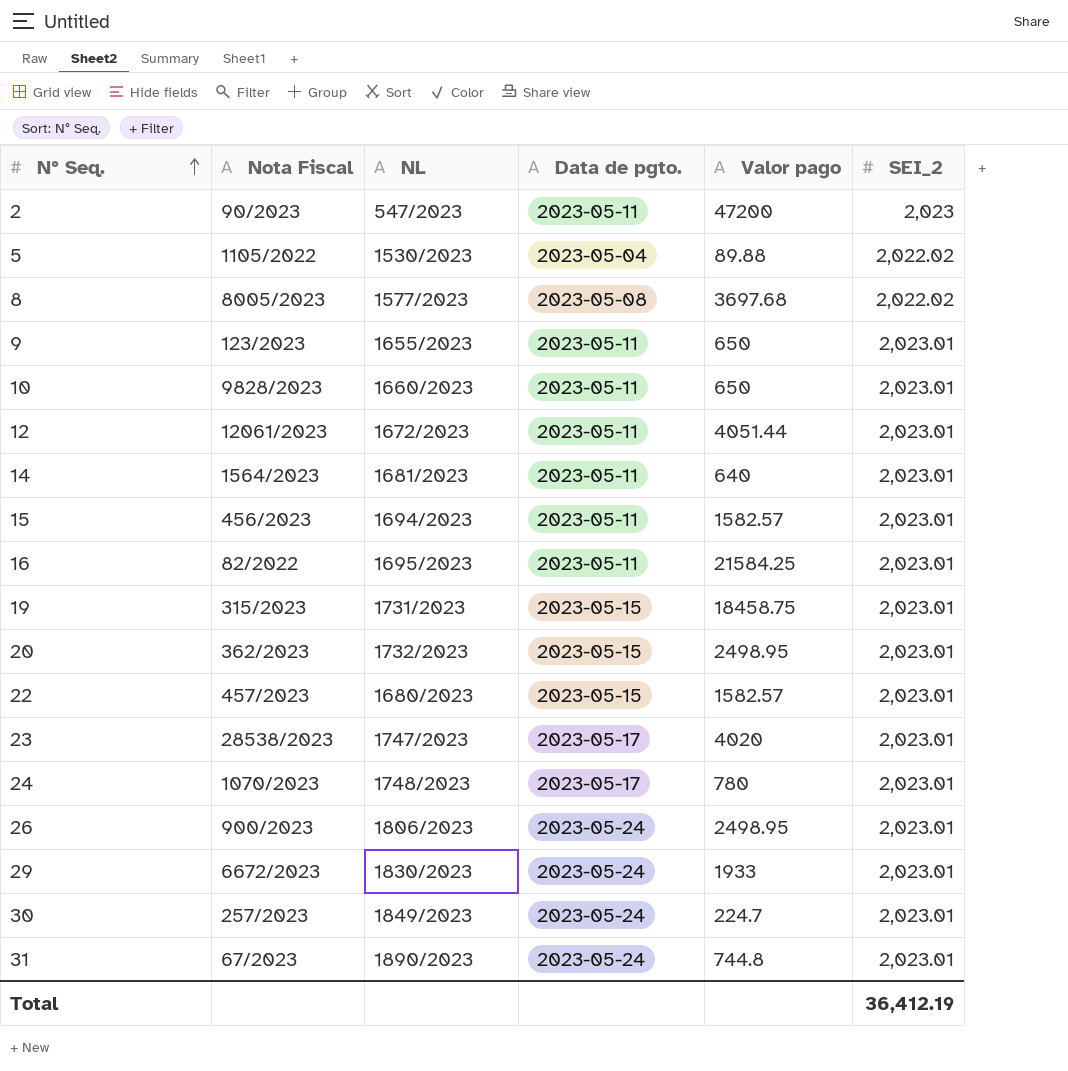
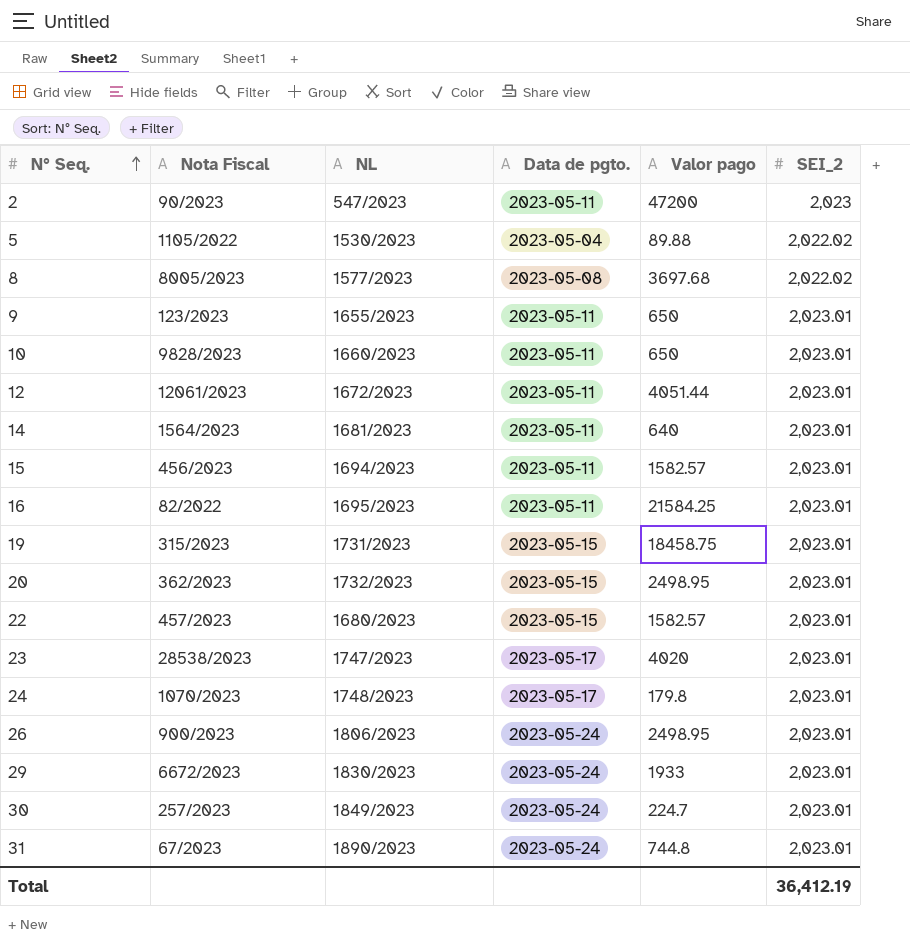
24 | Valor pago: 780 -> 179.8

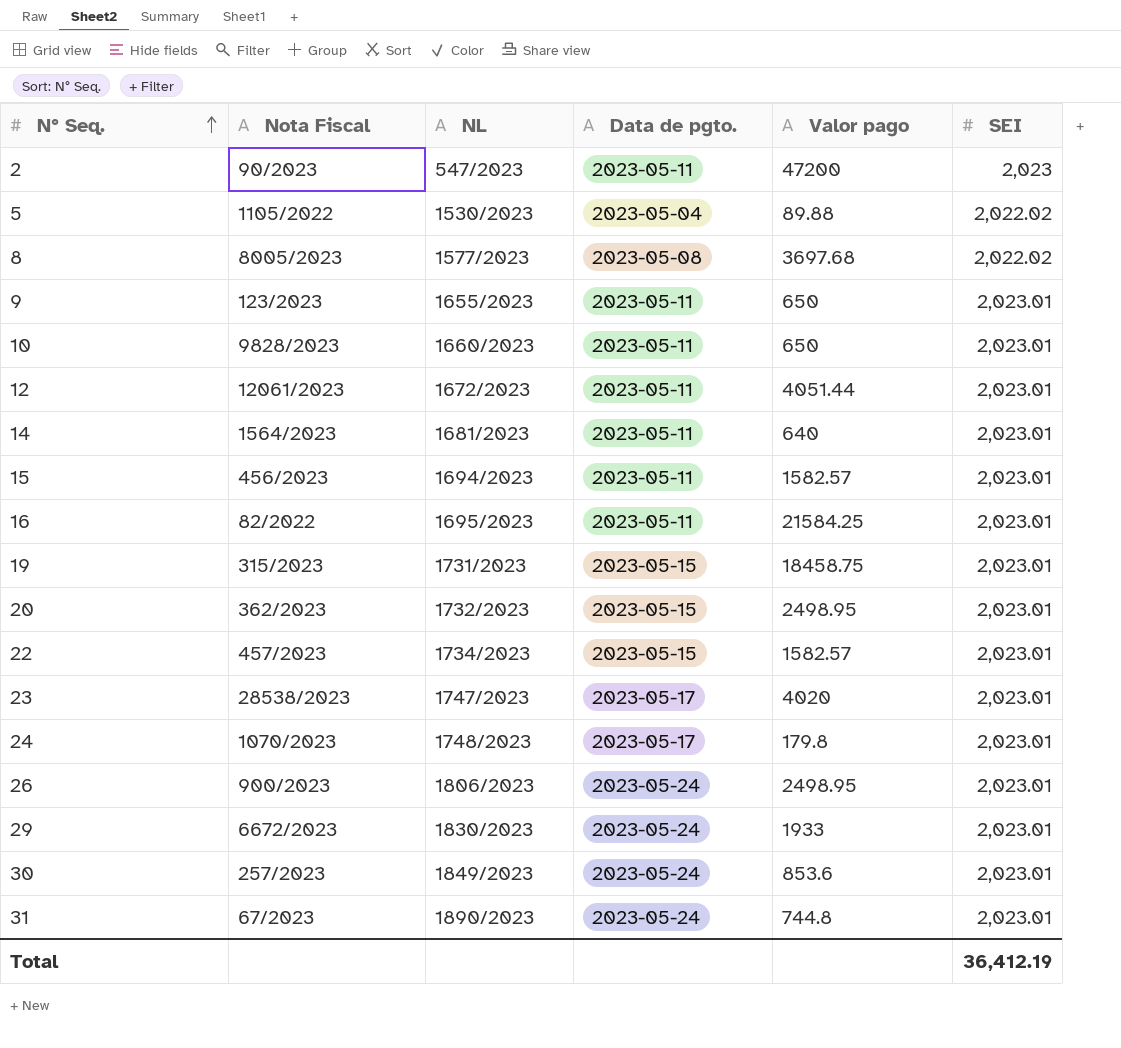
column name: SEI_2 -> SEI
22 | NL: 1680/2023 -> 1734/2023
30 | Valor pago: 224.7 -> 853.6

